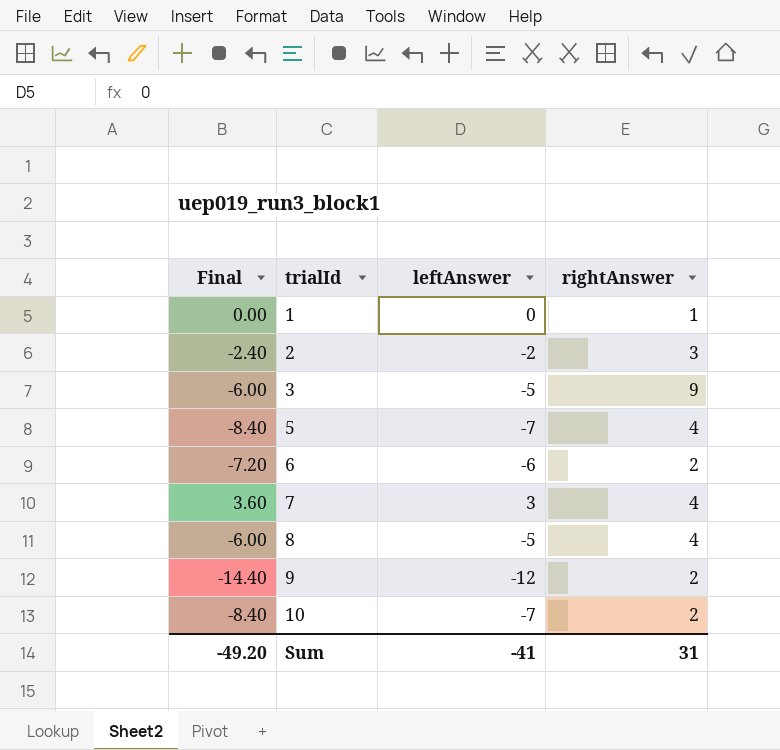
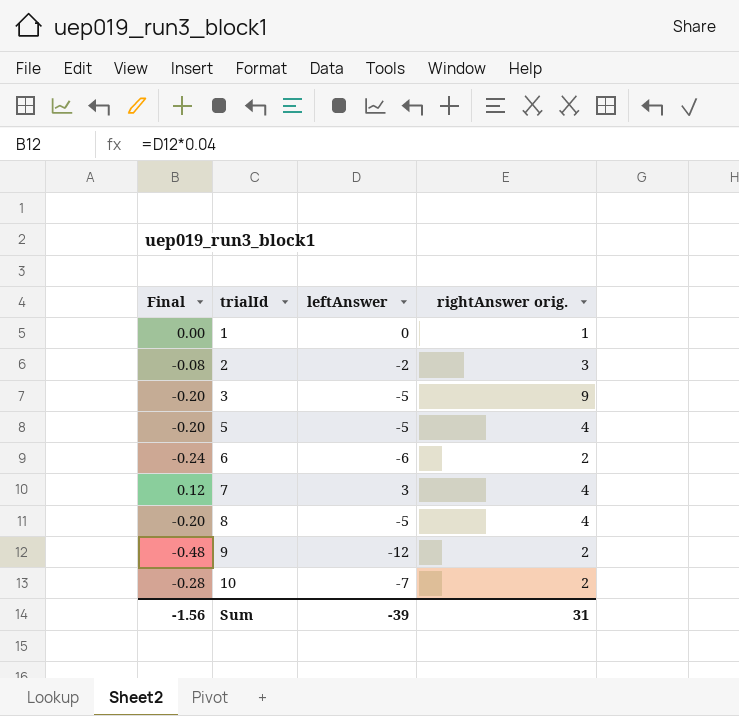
column Final | formula: [leftAnswer] * 1.2 -> [leftAnswer] * 0.04
column name: rightAnswer -> rightAnswer orig.
5 | leftAnswer: -7 -> -5
Sum | Final: -49.20 -> -1.56
Sum | leftAnswer: -41 -> -39

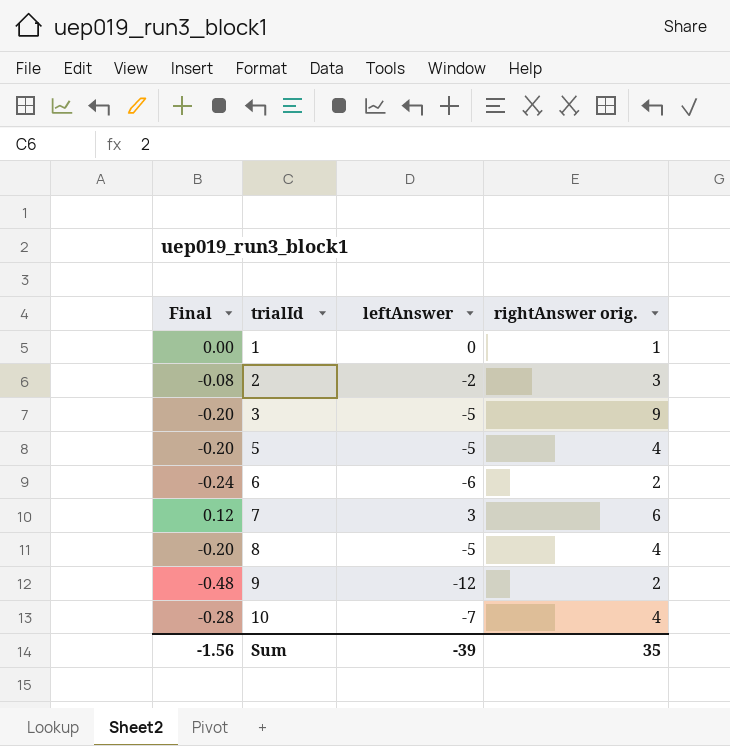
7 | rightAnswer orig.: 4 -> 6
10 | rightAnswer orig.: 2 -> 4
Sum | rightAnswer orig.: 31 -> 35

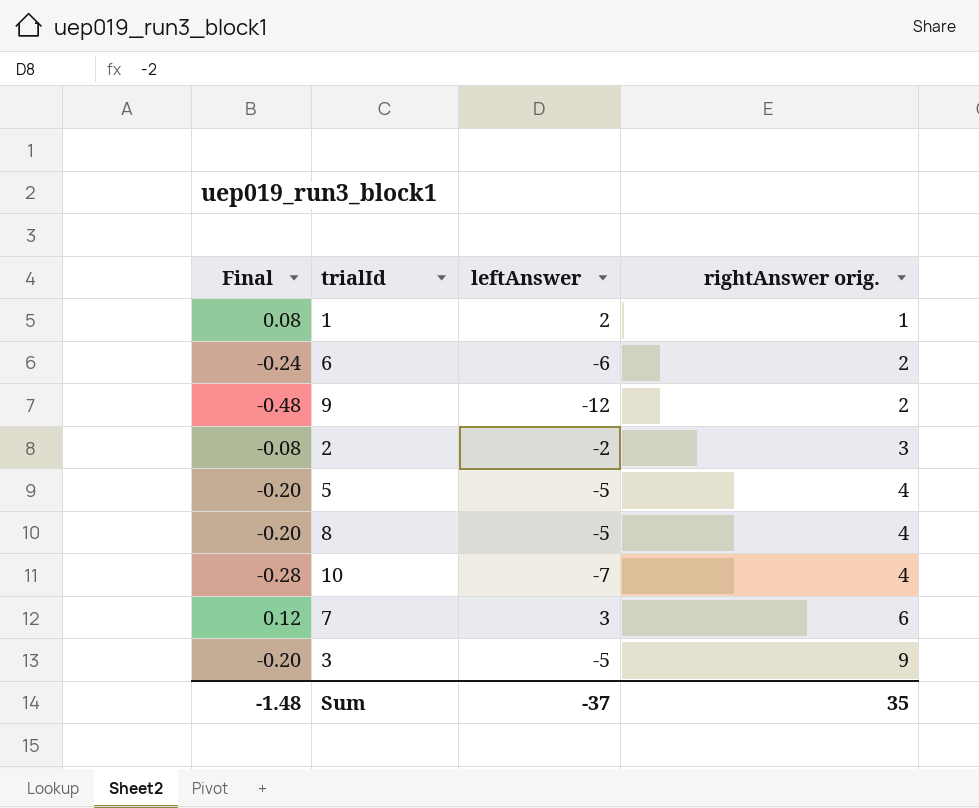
row order: trialId ascending -> rightAnswer orig. ascending
1 | Final: 0.00 -> 0.08
1 | leftAnswer: 0 -> 2
Sum | Final: -1.56 -> -1.48
Sum | leftAnswer: -39 -> -37

